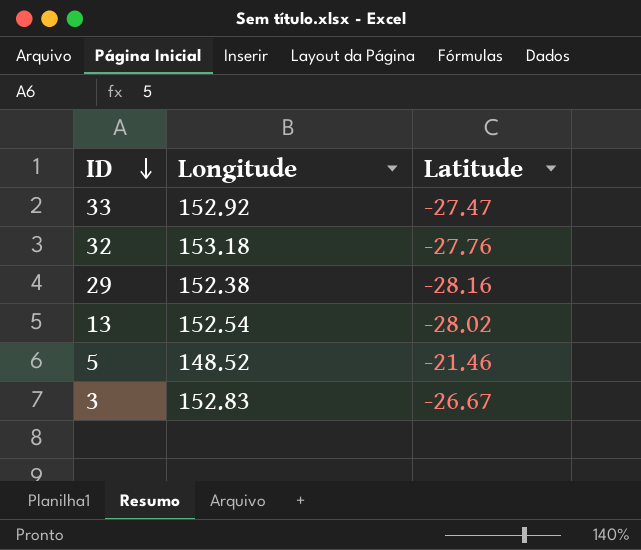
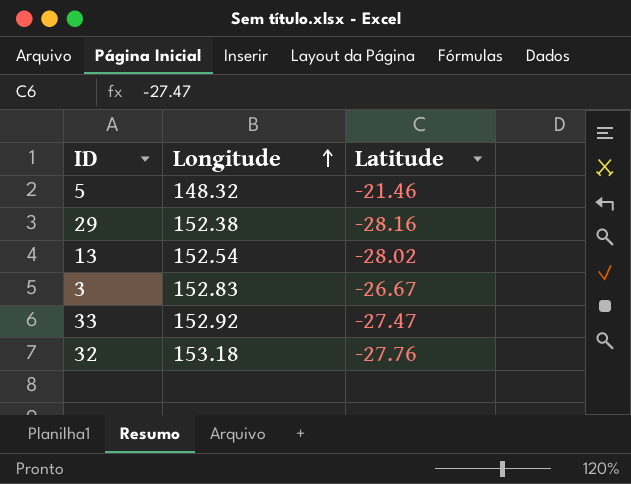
row order: ID descending -> Longitude ascending
5 | Longitude: 148.52 -> 148.32

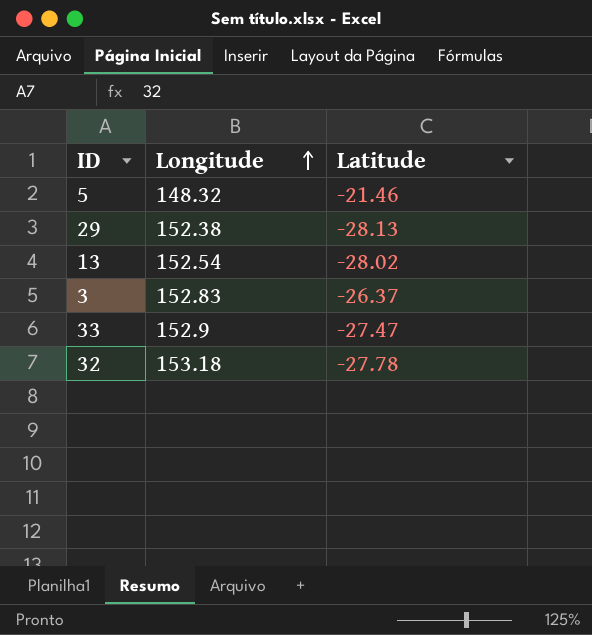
29 | Latitude: -28.16 -> -28.13
3 | Latitude: -26.67 -> -26.37
33 | Longitude: 152.92 -> 152.9
32 | Latitude: -27.76 -> -27.78

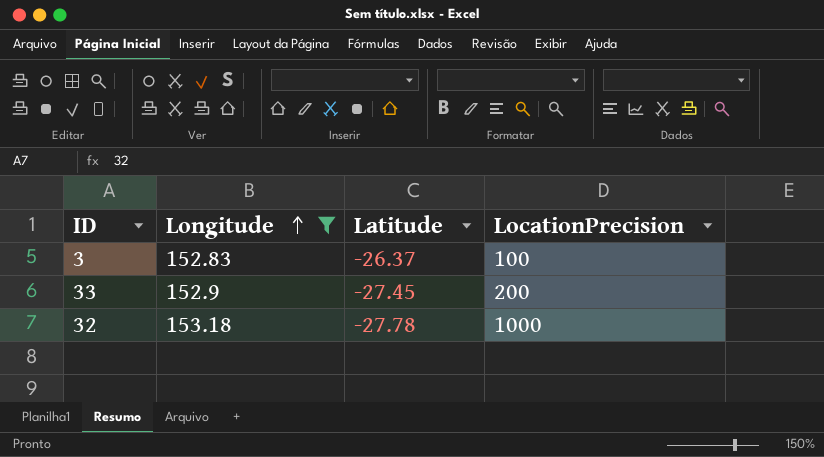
filter: none -> Longitude >= 152.83
column LocationPrecision | position: none -> 4
33 | Latitude: -27.47 -> -27.45

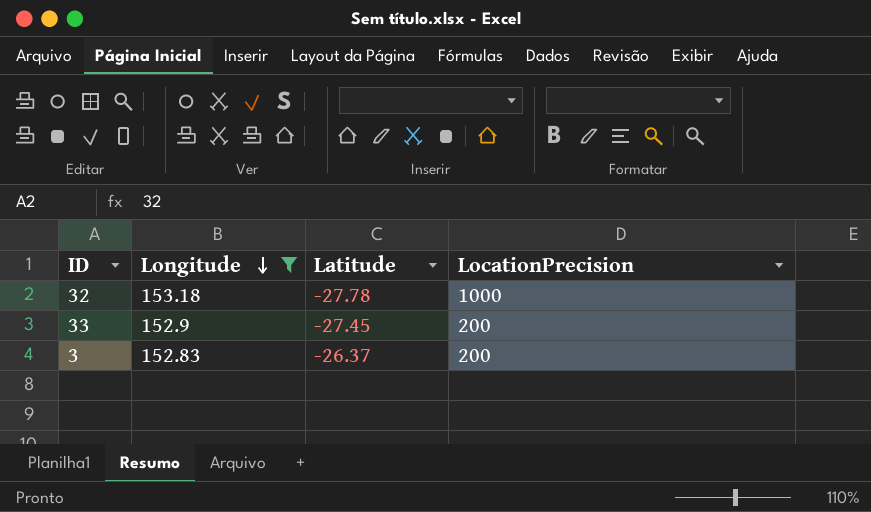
row order: Longitude ascending -> Longitude descending
3 | LocationPrecision: 100 -> 200

